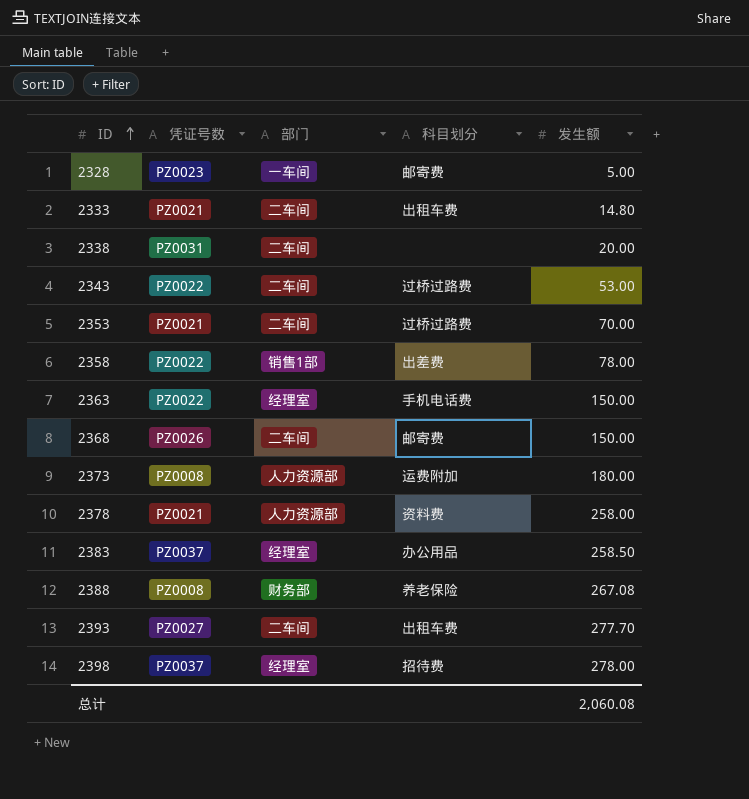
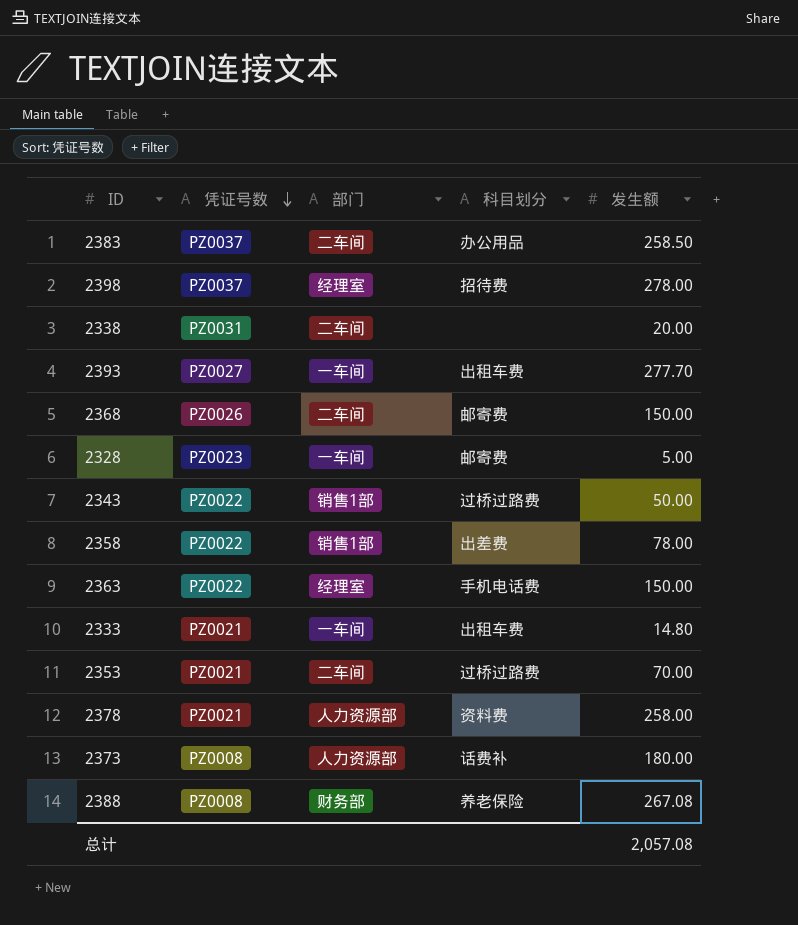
row order: ID ascending -> 凭证号数 descending
2383 | 部门: 经理室 -> 二车间
2393 | 部门: 二车间 -> 一车间
2343 | 部门: 二车间 -> 销售1部
2343 | 发生额: 53.00 -> 50.00
2333 | 部门: 二车间 -> 一车间
2373 | 科目划分: 运费附加 -> 话费补
总计 | 发生额: 2,060.08 -> 2,057.08

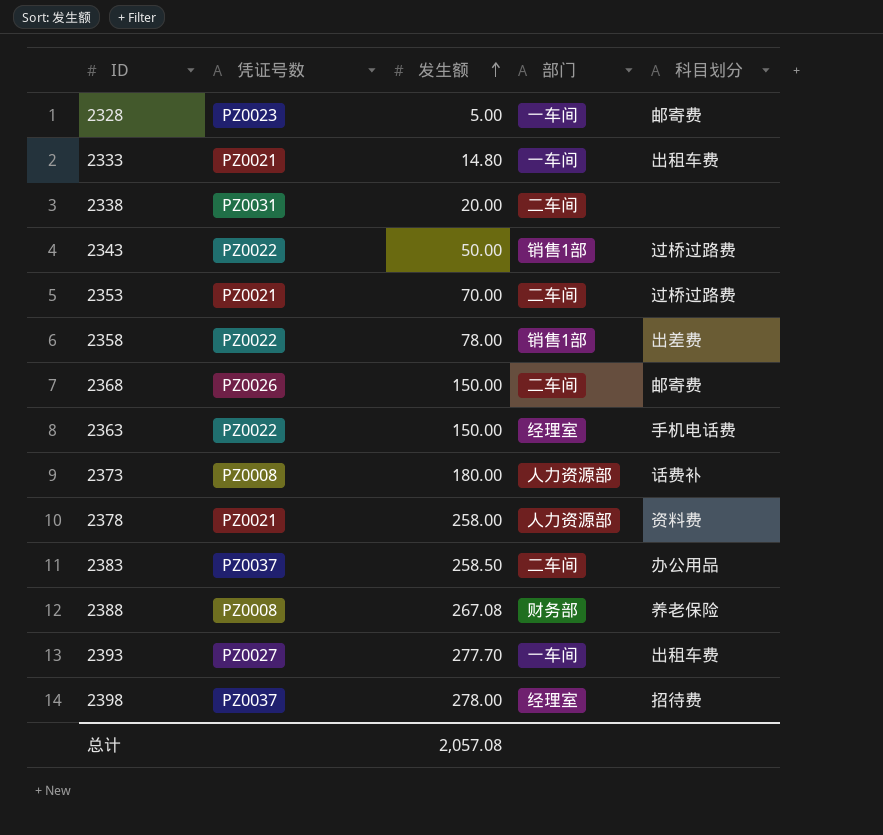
row order: 凭证号数 descending -> 发生额 ascending
column 发生额 | position: 5 -> 3

